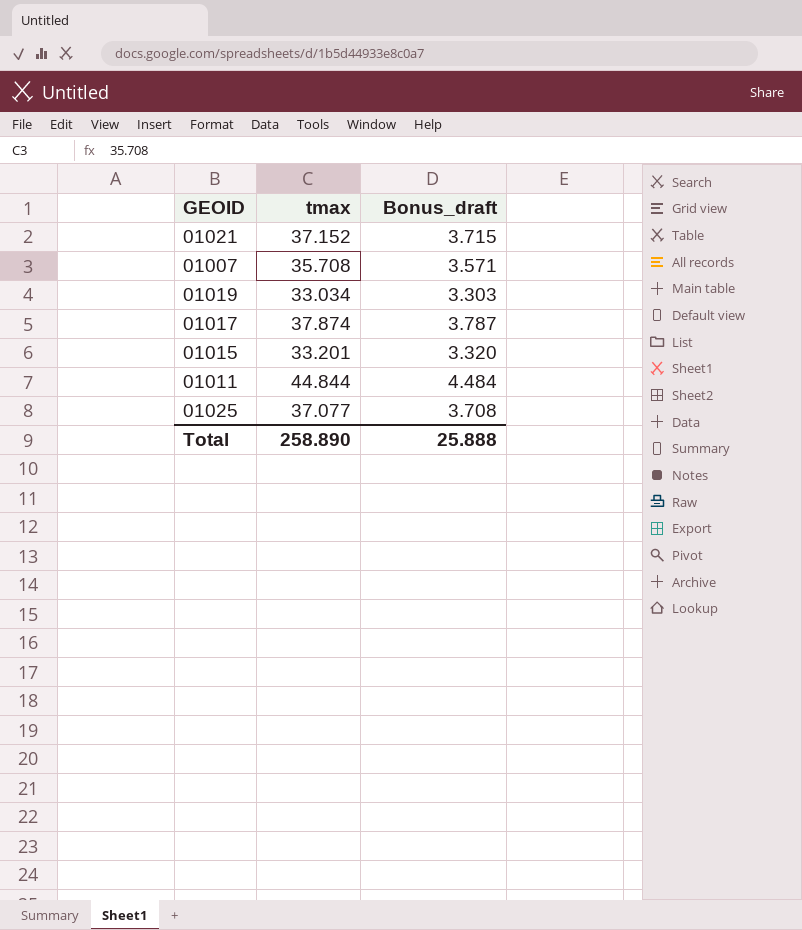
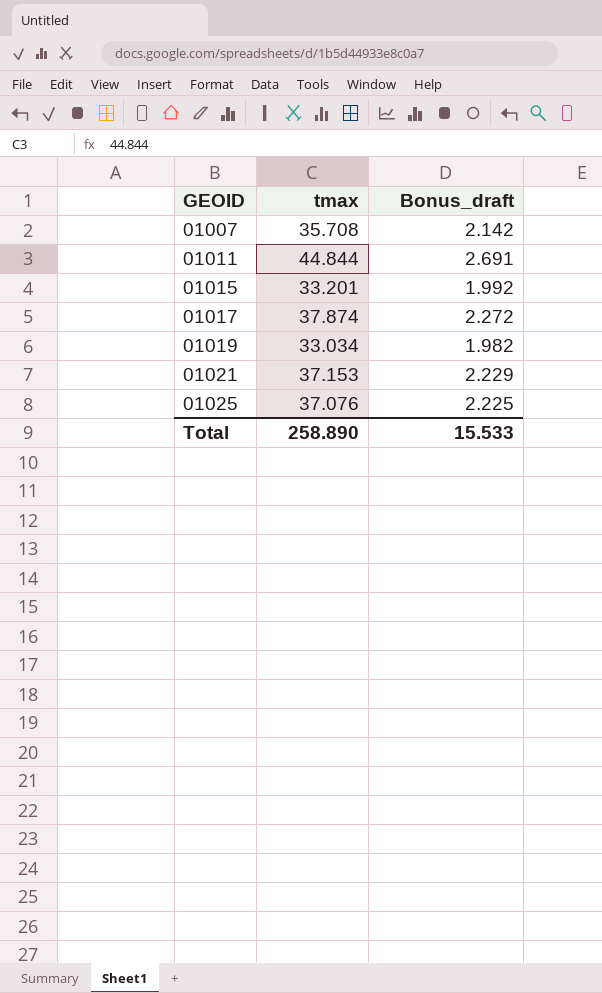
row order: none -> GEOID ascending
column Bonus_draft | formula: [tmax] * 0.1 -> [tmax] * 0.06
01021 | tmax: 37.152 -> 37.153
01025 | tmax: 37.077 -> 37.076
Total | Bonus_draft: 25.888 -> 15.533

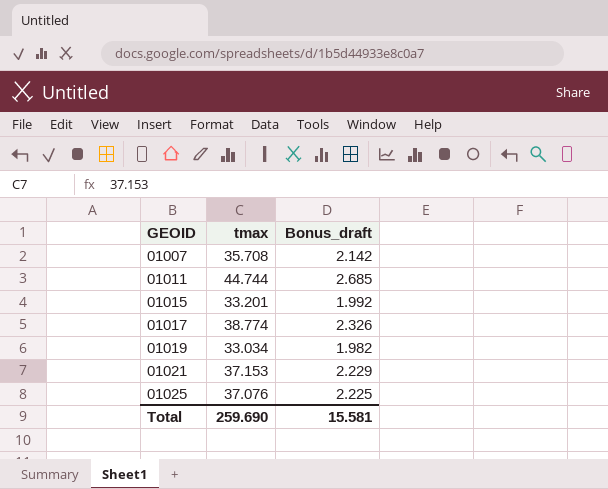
01011 | tmax: 44.844 -> 44.744
01011 | Bonus_draft: 2.691 -> 2.685
01017 | tmax: 37.874 -> 38.774
01017 | Bonus_draft: 2.272 -> 2.326
Total | tmax: 258.890 -> 259.690
Total | Bonus_draft: 15.533 -> 15.581

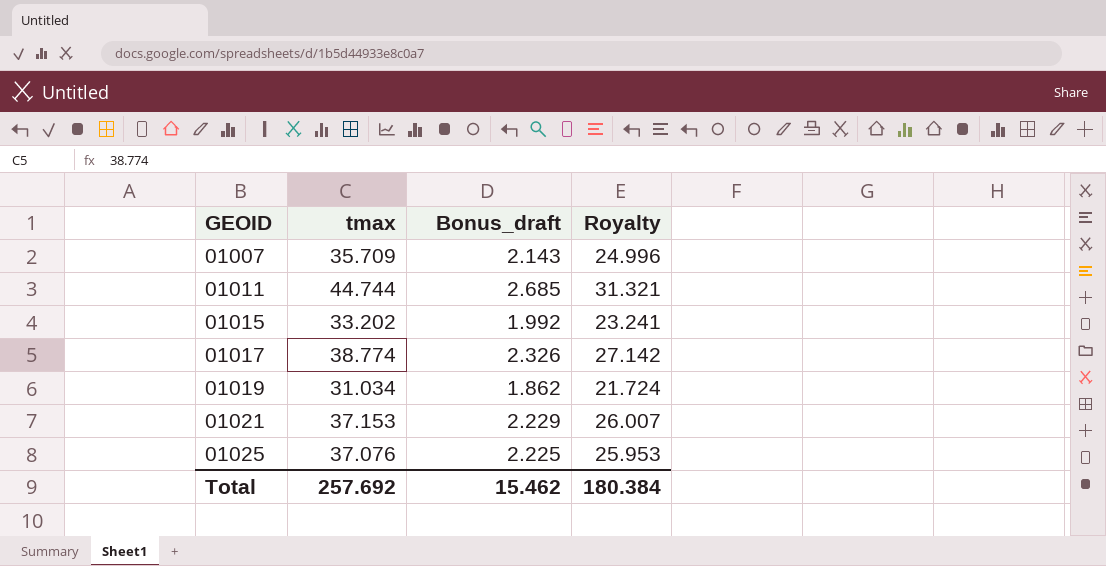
column Royalty | formula: none -> [tmax] * 0.7
01007 | tmax: 35.708 -> 35.709
01007 | Bonus_draft: 2.142 -> 2.143
01015 | tmax: 33.201 -> 33.202
01019 | tmax: 33.034 -> 31.034
01019 | Bonus_draft: 1.982 -> 1.862
Total | tmax: 259.690 -> 257.692
Total | Bonus_draft: 15.581 -> 15.462

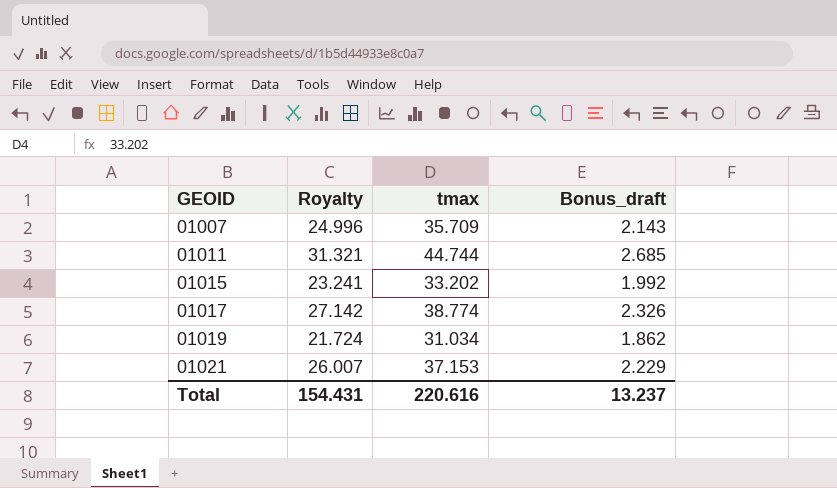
column Royalty | position: 4 -> 2
row 01025: 37.076 | 2.225 | 25.953 -> none
Total | Royalty: 180.384 -> 154.431
Total | tmax: 257.692 -> 220.616
Total | Bonus_draft: 15.462 -> 13.237

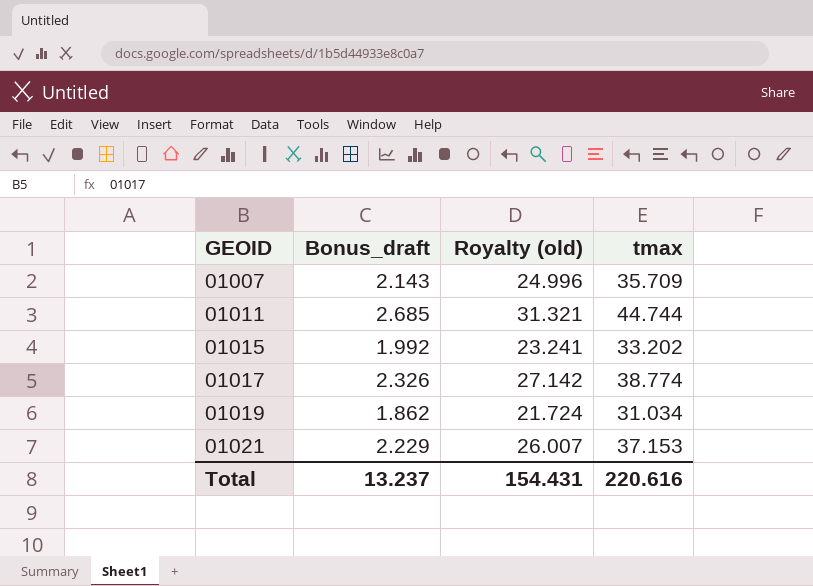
column Bonus_draft | position: 4 -> 2
column name: Royalty -> Royalty (old)

